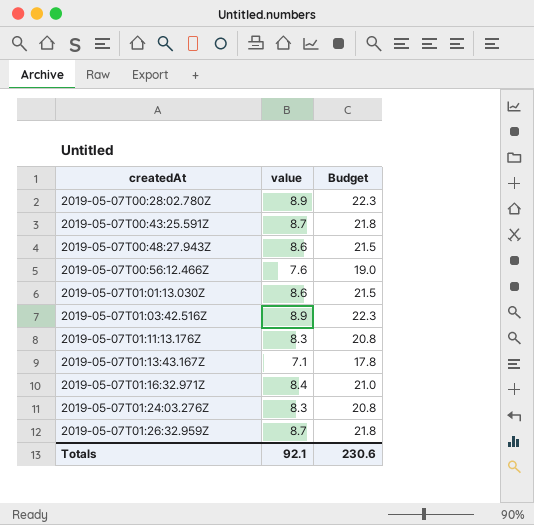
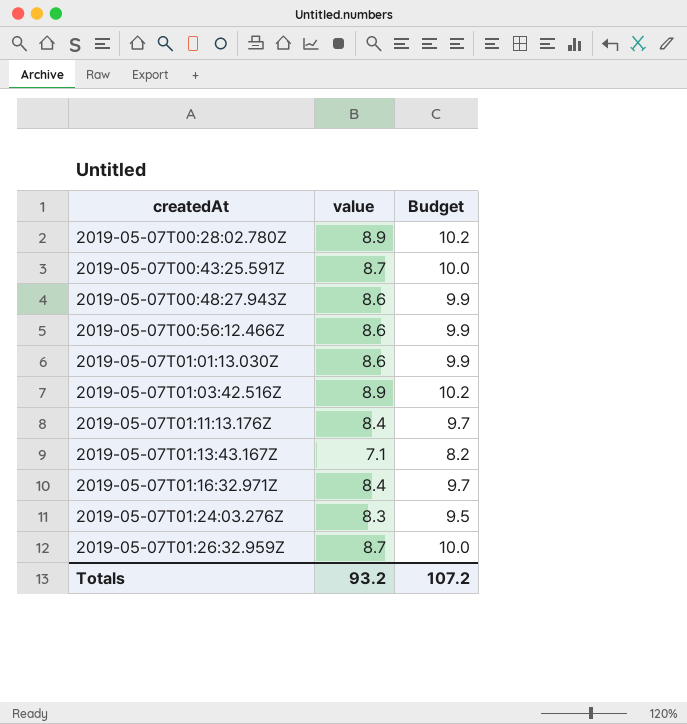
column Budget | formula: [value] * 2.5 -> [value] * 1.15
2019-05-07T00:56:12.466Z | value: 7.6 -> 8.6
2019-05-07T01:11:13.176Z | value: 8.3 -> 8.4
Totals | value: 92.1 -> 93.2
Totals | Budget: 230.6 -> 107.2

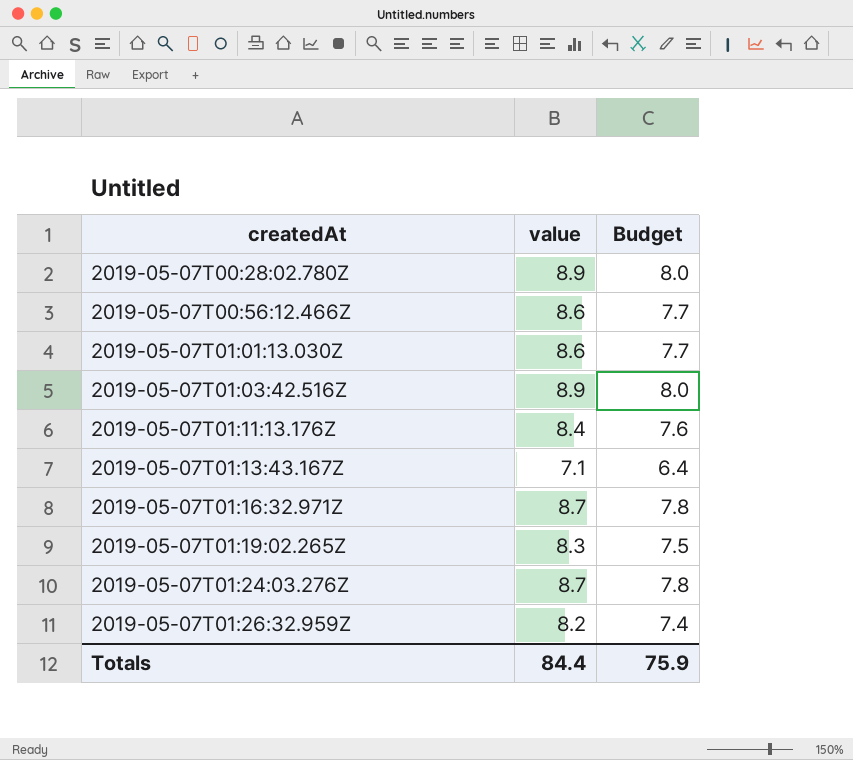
column Budget | formula: [value] * 1.15 -> [value] * 0.9
row 2019-05-07T00:43:25.591Z: 8.7 | 10.0 -> none
row 2019-05-07T00:48:27.943Z: 8.6 | 9.9 -> none
2019-05-07T01:16:32.971Z | value: 8.4 -> 8.7
row 2019-05-07T01:19:02.265Z: none -> 8.3 | 7.5
2019-05-07T01:24:03.276Z | value: 8.3 -> 8.7
2019-05-07T01:26:32.959Z | value: 8.7 -> 8.2
Totals | value: 93.2 -> 84.4
Totals | Budget: 107.2 -> 75.9

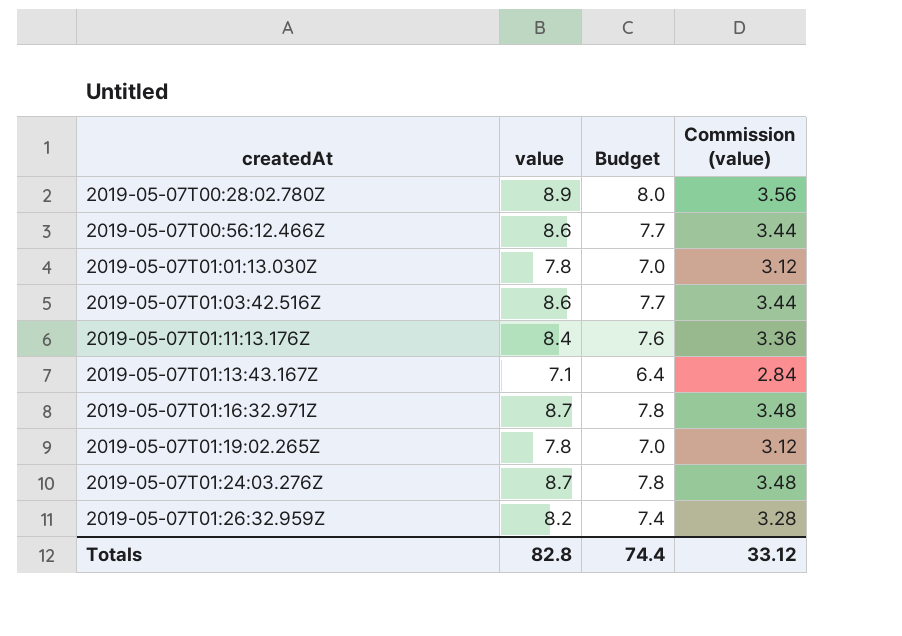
column Commission (value) | formula: none -> [value] * 0.4
2019-05-07T01:01:13.030Z | value: 8.6 -> 7.8
2019-05-07T01:01:13.030Z | Budget: 7.7 -> 7.0
2019-05-07T01:03:42.516Z | value: 8.9 -> 8.6
2019-05-07T01:03:42.516Z | Budget: 8.0 -> 7.7
2019-05-07T01:19:02.265Z | value: 8.3 -> 7.8
2019-05-07T01:19:02.265Z | Budget: 7.5 -> 7.0
Totals | value: 84.4 -> 82.8
Totals | Budget: 75.9 -> 74.4

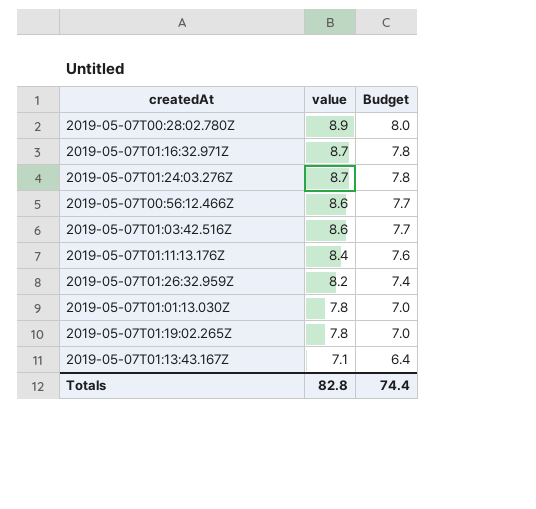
row order: createdAt ascending -> value descending
column Commission (value) | formula: [value] * 0.4 -> none

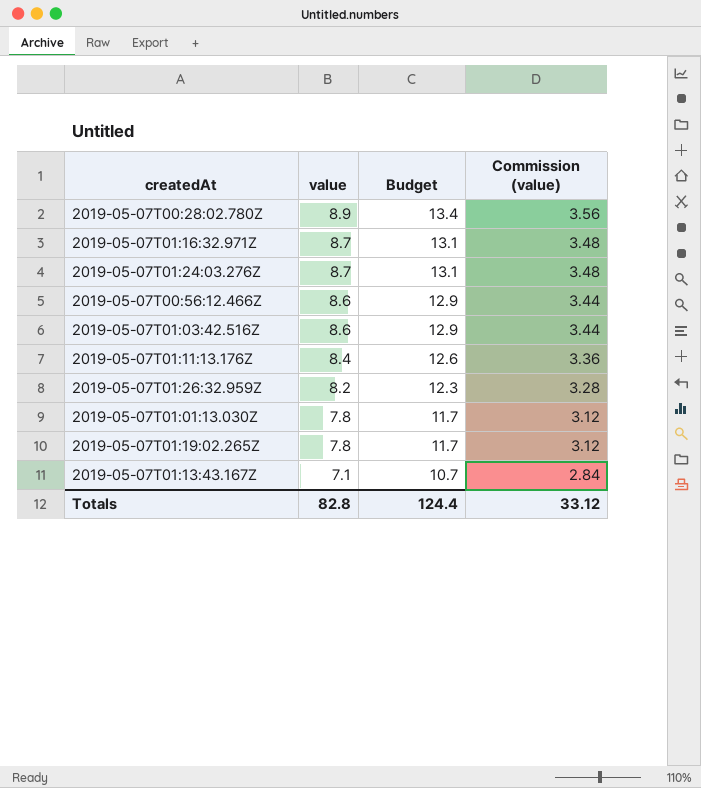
column Budget | formula: [value] * 0.9 -> [value] * 1.5
column Commission (value) | formula: none -> [value] * 0.4
Totals | Budget: 74.4 -> 124.4

